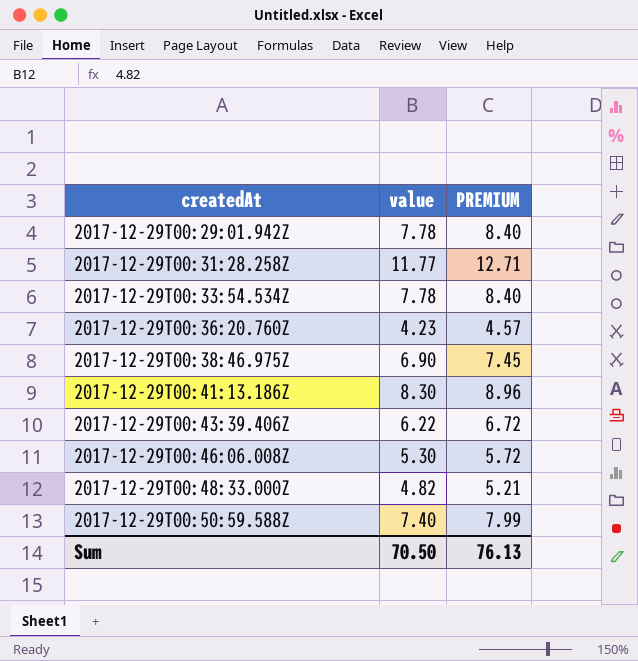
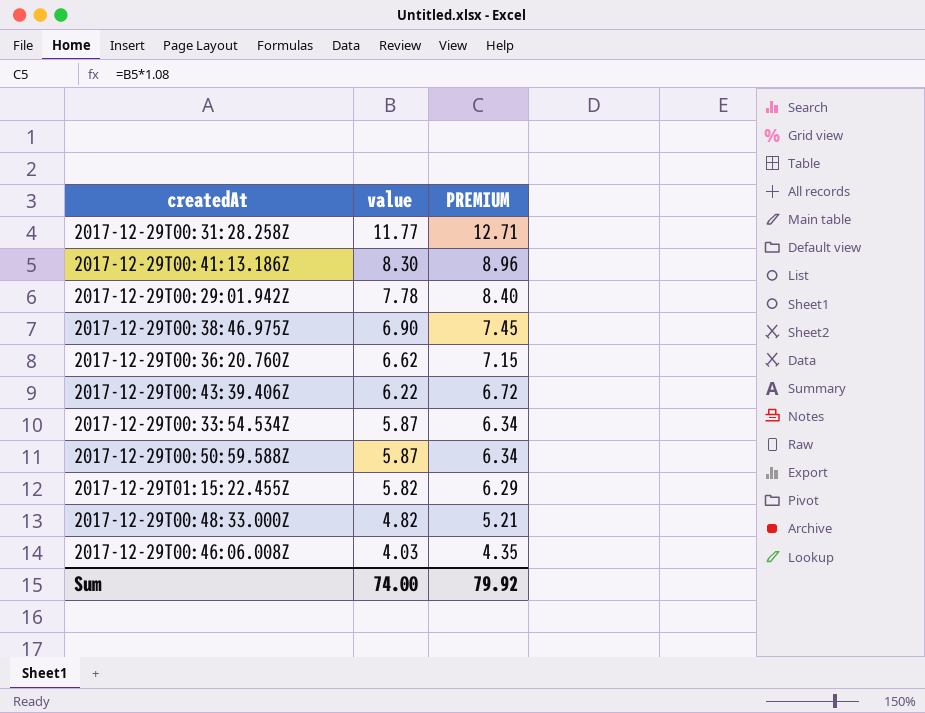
row order: createdAt ascending -> value descending
2017-12-29T00:36:20.760Z | value: 4.23 -> 6.62
2017-12-29T00:36:20.760Z | PREMIUM: 4.57 -> 7.15
2017-12-29T00:33:54.534Z | value: 7.78 -> 5.87
2017-12-29T00:33:54.534Z | PREMIUM: 8.40 -> 6.34
2017-12-29T00:50:59.588Z | value: 7.40 -> 5.87
2017-12-29T00:50:59.588Z | PREMIUM: 7.99 -> 6.34
row 2017-12-29T01:15:22.455Z: none -> 5.82 | 6.29
2017-12-29T00:46:06.008Z | value: 5.30 -> 4.03
2017-12-29T00:46:06.008Z | PREMIUM: 5.72 -> 4.35
Sum | value: 70.50 -> 74.00
Sum | PREMIUM: 76.13 -> 79.92

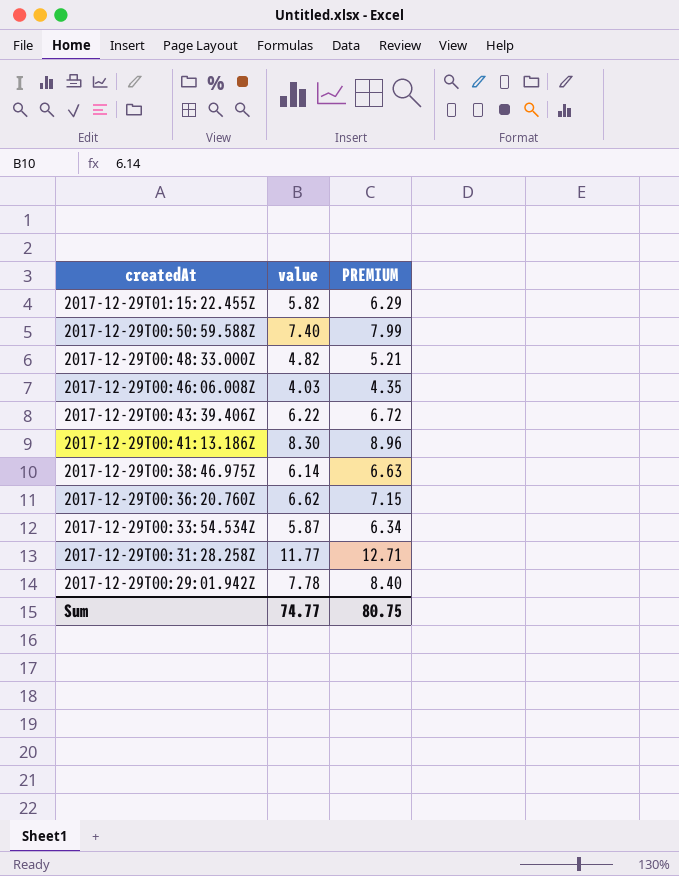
row order: value descending -> createdAt descending
2017-12-29T00:50:59.588Z | value: 5.87 -> 7.40
2017-12-29T00:50:59.588Z | PREMIUM: 6.34 -> 7.99
2017-12-29T00:38:46.975Z | value: 6.90 -> 6.14
2017-12-29T00:38:46.975Z | PREMIUM: 7.45 -> 6.63
Sum | value: 74.00 -> 74.77
Sum | PREMIUM: 79.92 -> 80.75

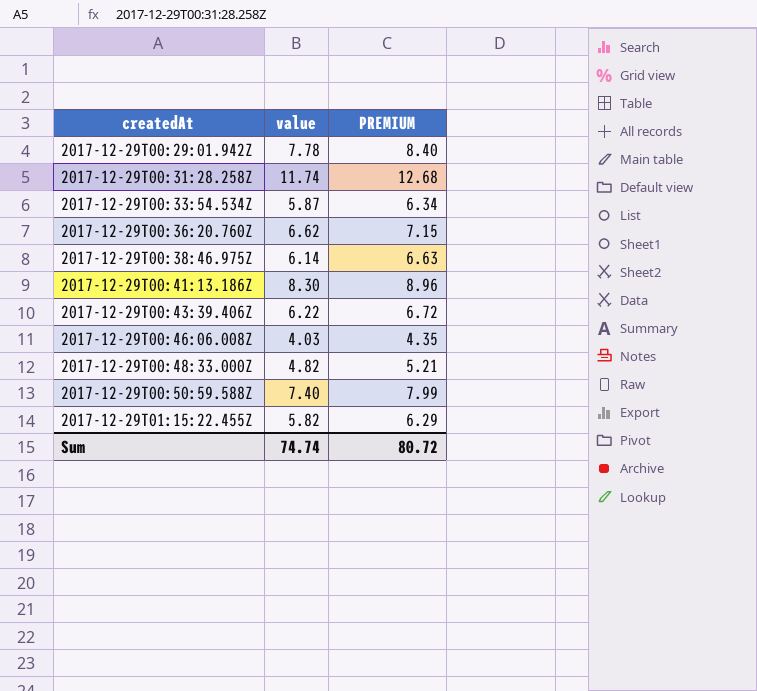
row order: createdAt descending -> createdAt ascending
2017-12-29T00:31:28.258Z | value: 11.77 -> 11.74
2017-12-29T00:31:28.258Z | PREMIUM: 12.71 -> 12.68
Sum | value: 74.77 -> 74.74
Sum | PREMIUM: 80.75 -> 80.72

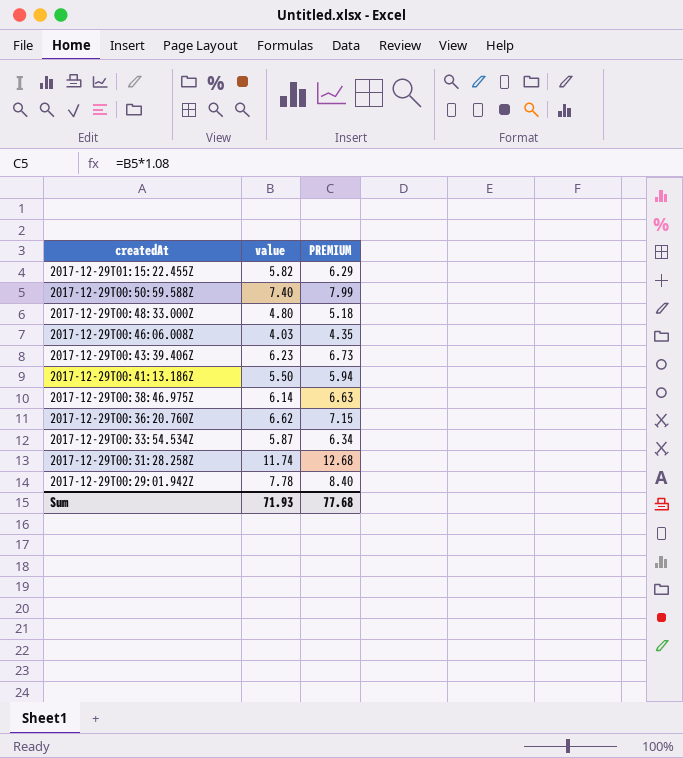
row order: createdAt ascending -> createdAt descending
2017-12-29T00:48:33.000Z | value: 4.82 -> 4.80
2017-12-29T00:48:33.000Z | PREMIUM: 5.21 -> 5.18
2017-12-29T00:43:39.406Z | value: 6.22 -> 6.23
2017-12-29T00:43:39.406Z | PREMIUM: 6.72 -> 6.73
2017-12-29T00:41:13.186Z | value: 8.30 -> 5.50
2017-12-29T00:41:13.186Z | PREMIUM: 8.96 -> 5.94
Sum | value: 74.74 -> 71.93
Sum | PREMIUM: 80.72 -> 77.68

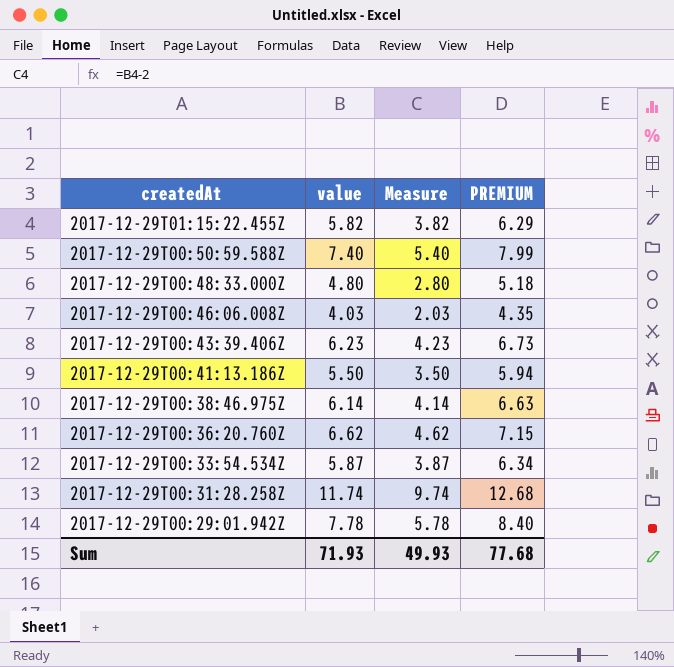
column Measure | formula: none -> [value] - 2

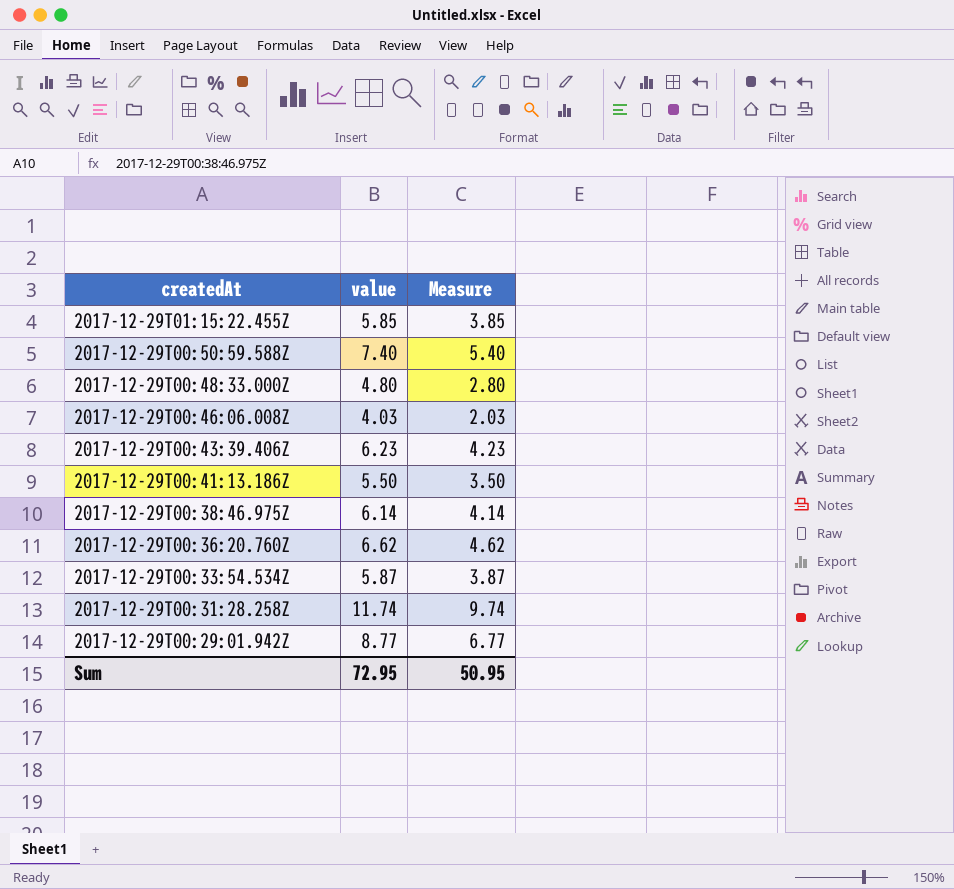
column PREMIUM | formula: [value] * 1.08 -> none
2017-12-29T01:15:22.455Z | value: 5.82 -> 5.85
2017-12-29T01:15:22.455Z | Measure: 3.82 -> 3.85
2017-12-29T00:29:01.942Z | value: 7.78 -> 8.77
2017-12-29T00:29:01.942Z | Measure: 5.78 -> 6.77
Sum | value: 71.93 -> 72.95
Sum | Measure: 49.93 -> 50.95

